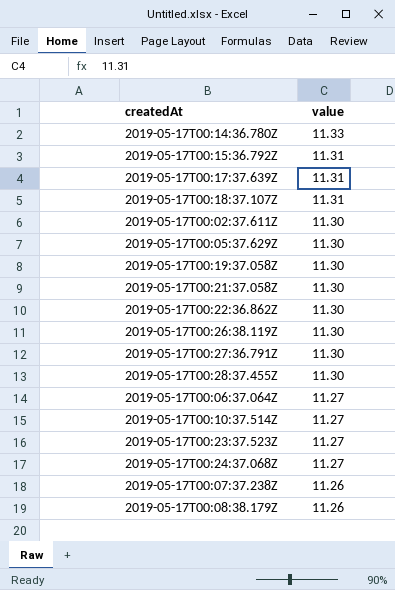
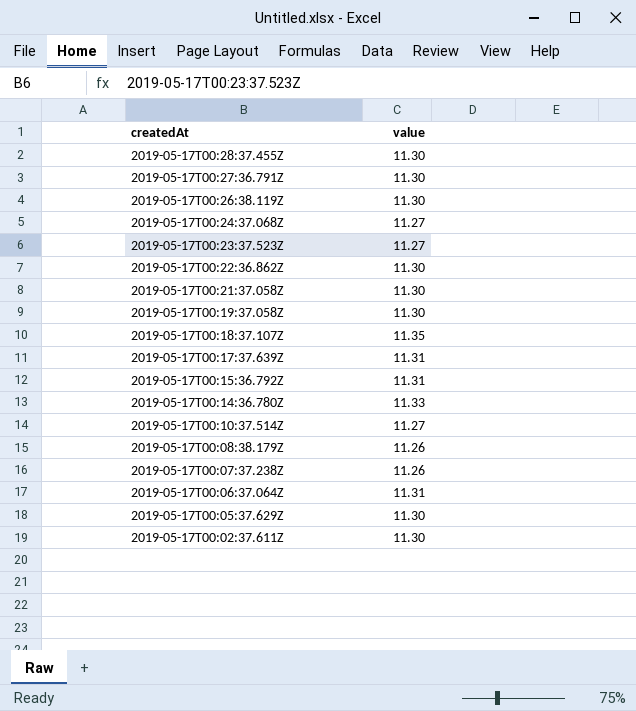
row order: value descending -> createdAt descending
2019-05-17T00:18:37.107Z | value: 11.31 -> 11.35
2019-05-17T00:06:37.064Z | value: 11.27 -> 11.31

